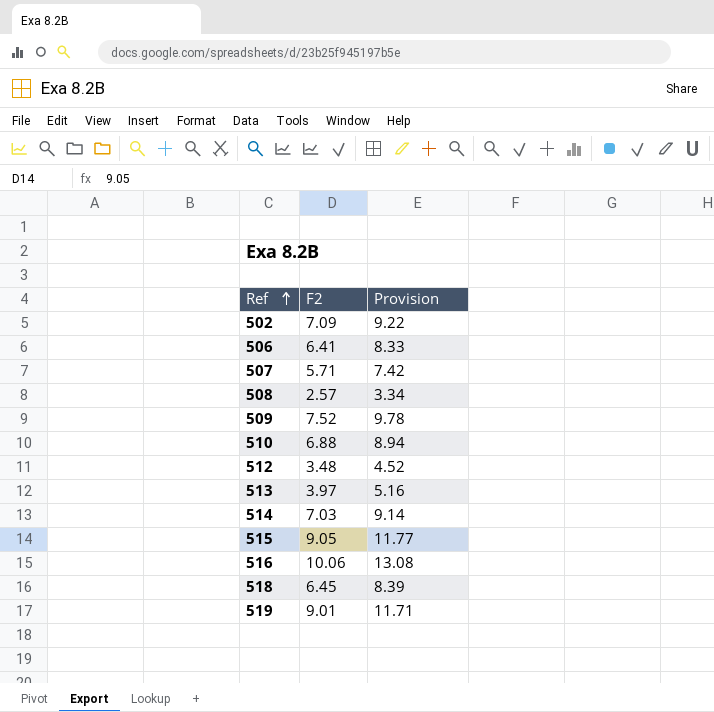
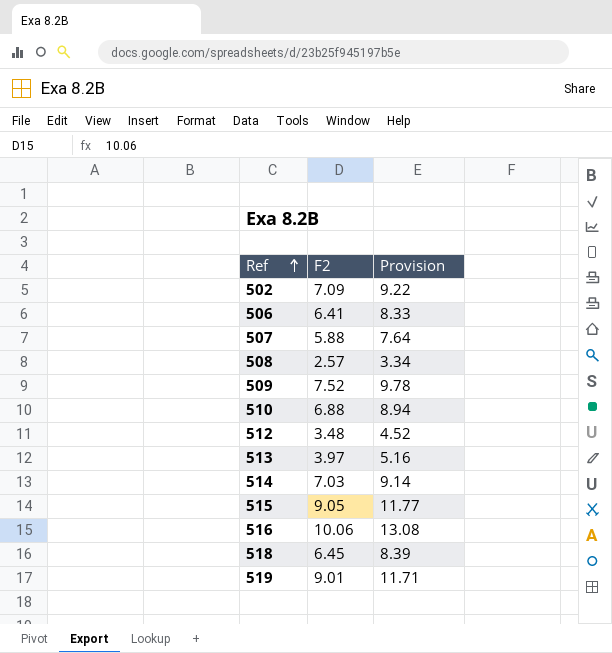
507 | F2: 5.71 -> 5.88
507 | Provision: 7.42 -> 7.64

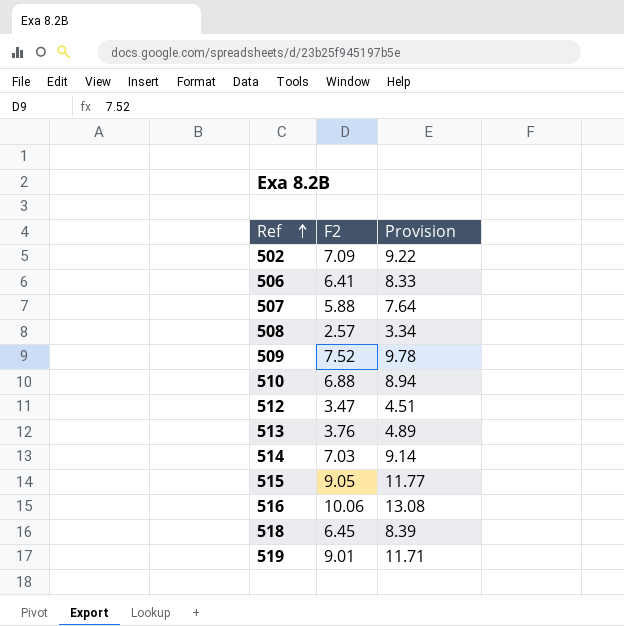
512 | F2: 3.48 -> 3.47
512 | Provision: 4.52 -> 4.51
513 | F2: 3.97 -> 3.76
513 | Provision: 5.16 -> 4.89

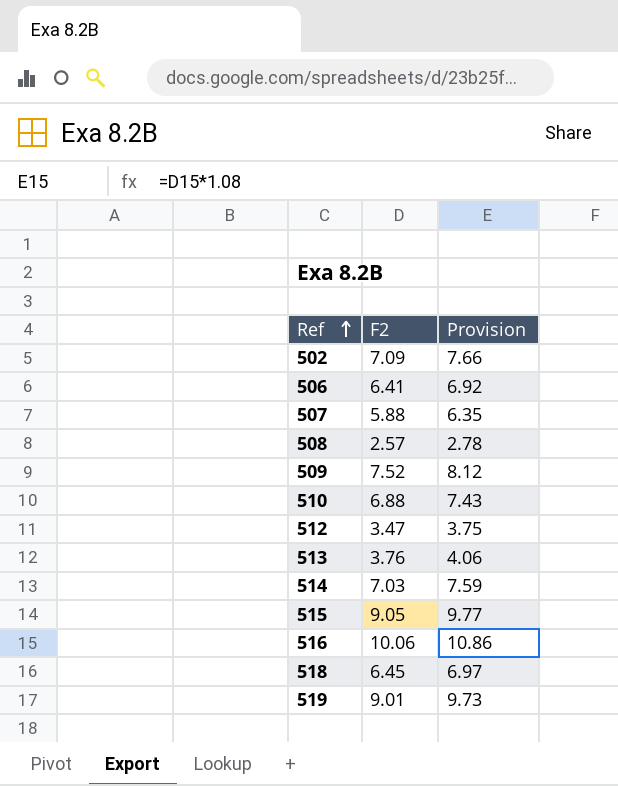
column Provision | formula: [F2] * 1.3 -> [F2] * 1.08

